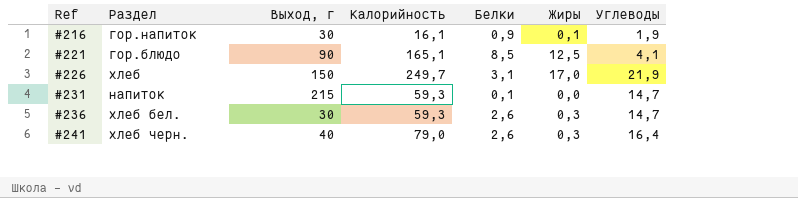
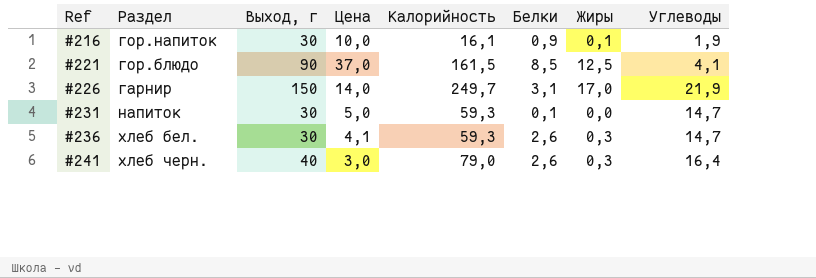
column Цена | position: none -> 4
#221 | Калорийность: 165,1 -> 161,5
#226 | Раздел: хлеб -> гарнир
#231 | Выход, г: 215 -> 30

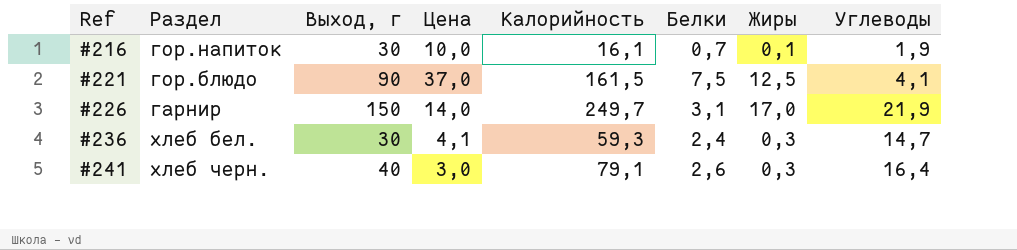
row #231: напиток | 30 | 5,0 | 59,3 | 0,1 | 0,0 | 14,7 -> none
#216 | Белки: 0,9 -> 0,7
#221 | Белки: 8,5 -> 7,5
#236 | Белки: 2,6 -> 2,4
#241 | Калорийность: 79,0 -> 79,1

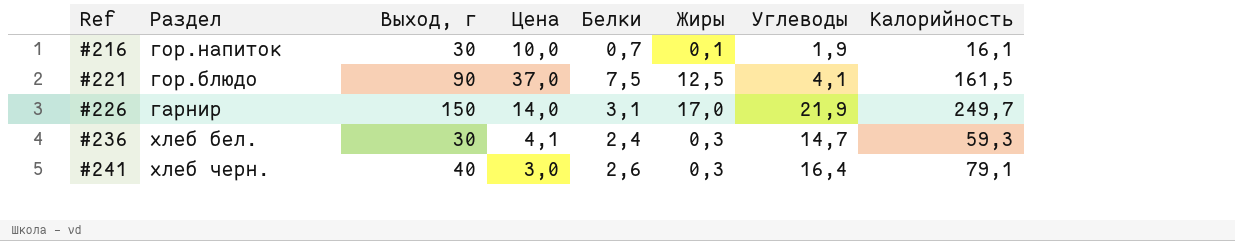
column Калорийность | position: 5 -> 8

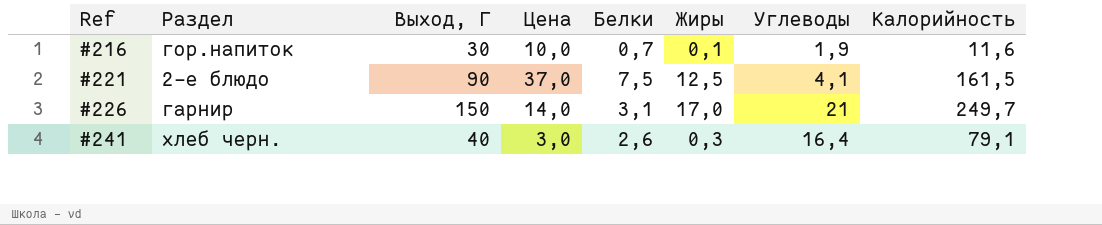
column name: Выход, г -> Выход, Г
row #236: хлеб бел. | 30 | 4,1 | 2,4 | 0,3 | 14,7 | 59,3 -> none
#216 | Калорийность: 16,1 -> 11,6
#221 | Раздел: гор.блюдо -> 2-е блюдо
#226 | Углеводы: 21,9 -> 21

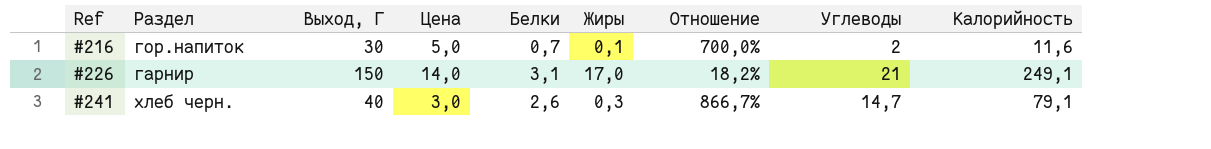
column Отношение | formula: none -> [Белки] / [Жиры]
row #221: 2-е блюдо | 90 | 37,0 | 7,5 | 12,5 | 4,1 | 161,5 -> none
#216 | Цена: 10,0 -> 5,0
#216 | Углеводы: 1,9 -> 2
#226 | Калорийность: 249,7 -> 249,1
#241 | Углеводы: 16,4 -> 14,7

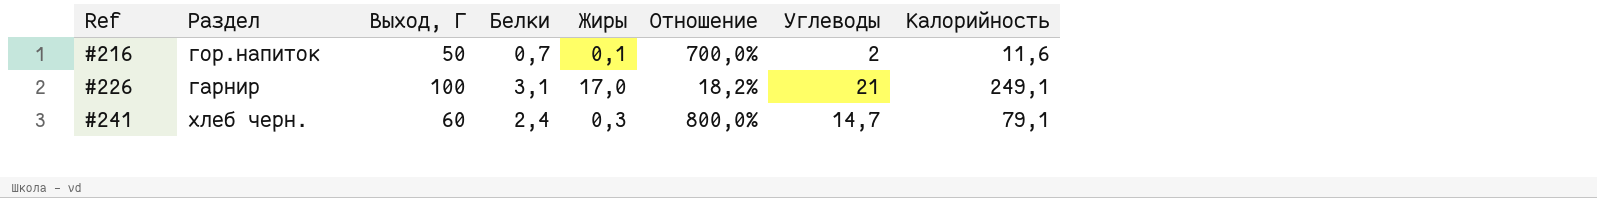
column Цена | position: 4 -> none
#216 | Выход, Г: 30 -> 50
#226 | Выход, Г: 150 -> 100
#241 | Выход, Г: 40 -> 60
#241 | Белки: 2,6 -> 2,4
#241 | Отношение: 866,7% -> 800,0%

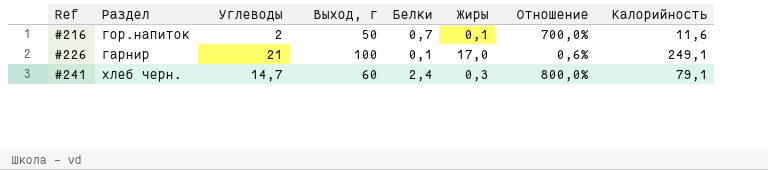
column Углеводы | position: 7 -> 3
column name: Выход, Г -> Выход, г
#226 | Белки: 3,1 -> 0,1
#226 | Отношение: 18,2% -> 0,6%

